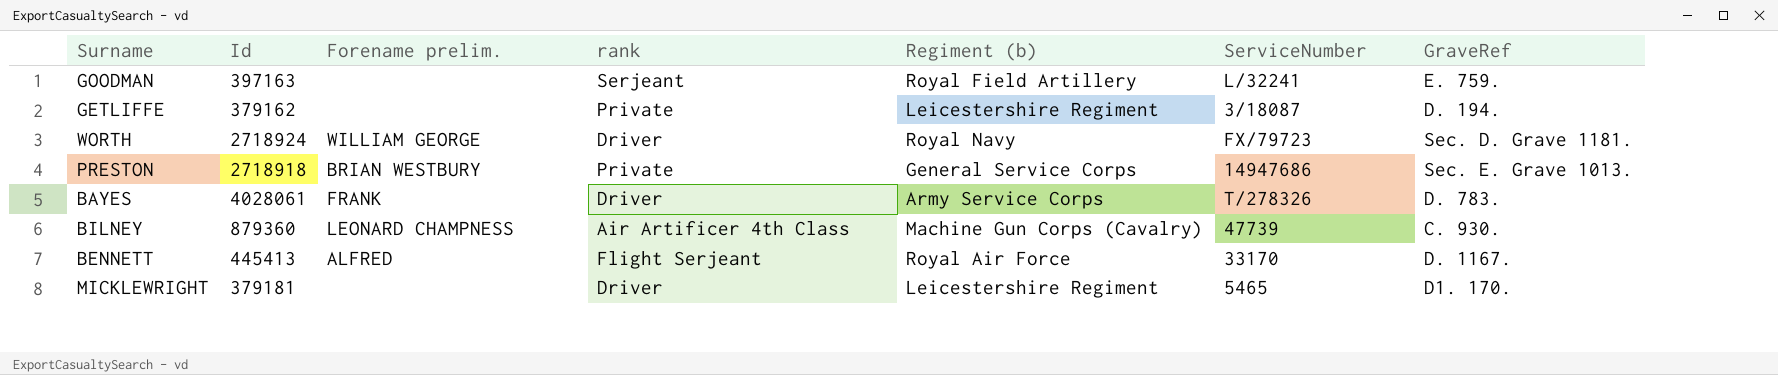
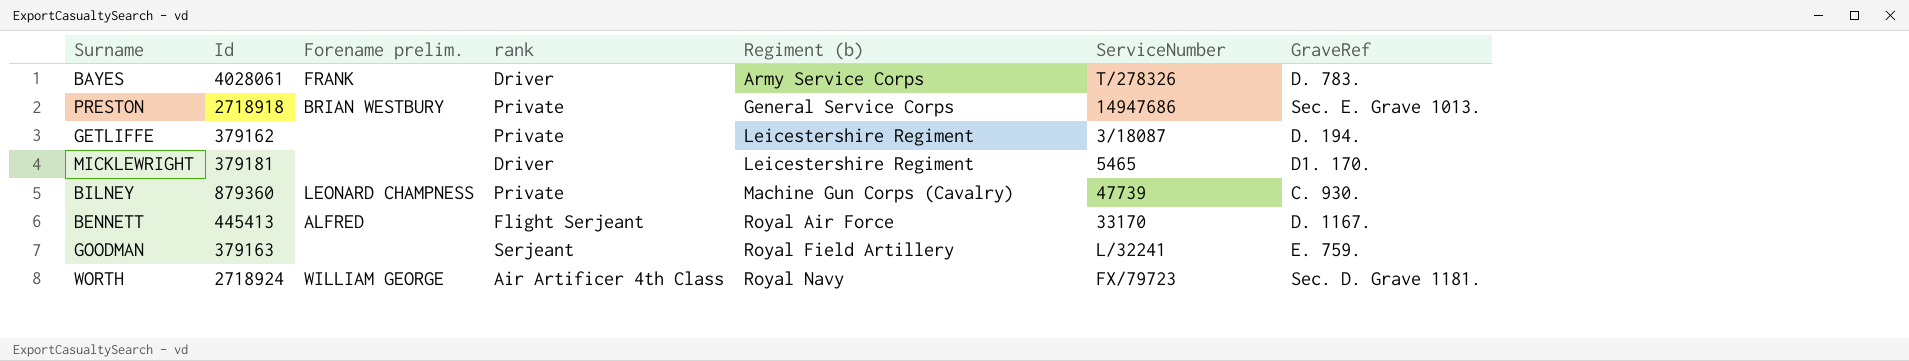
row order: none -> Regiment (b) ascending
BILNEY | rank: Air Artificer 4th Class -> Private
GOODMAN | Id: 397163 -> 379163
WORTH | rank: Driver -> Air Artificer 4th Class

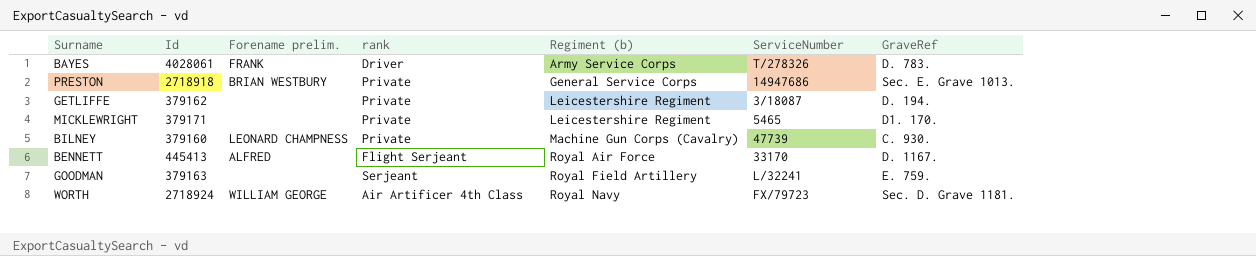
MICKLEWRIGHT | Id: 379181 -> 379171
MICKLEWRIGHT | rank: Driver -> Private
BILNEY | Id: 879360 -> 379160

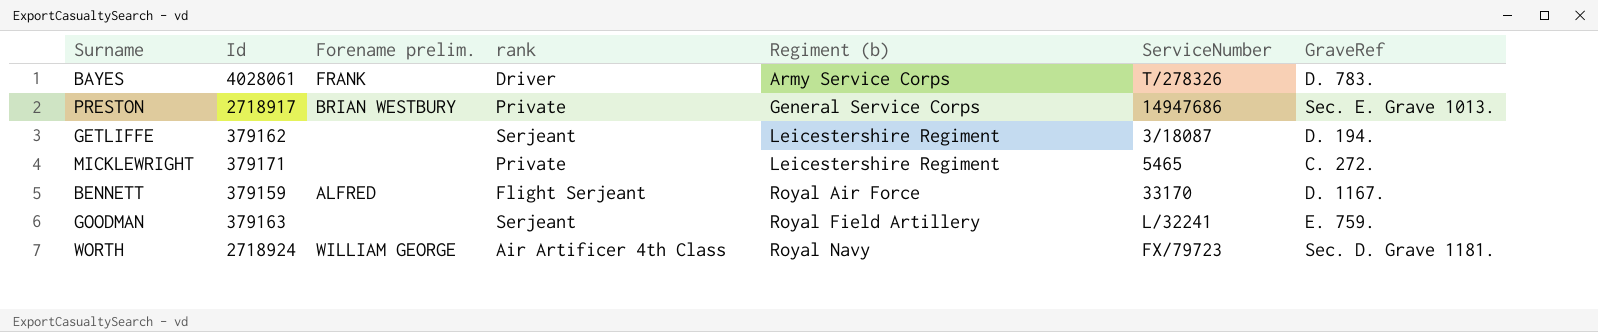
row BILNEY: 379160 | LEONARD CHAMPNESS | Private | Machine Gun Corps (Cavalry) | 47739 | C. 930. -> none
PRESTON | Id: 2718918 -> 2718917
GETLIFFE | rank: Private -> Serjeant
MICKLEWRIGHT | GraveRef: D1. 170. -> C. 272.
BENNETT | Id: 445413 -> 379159

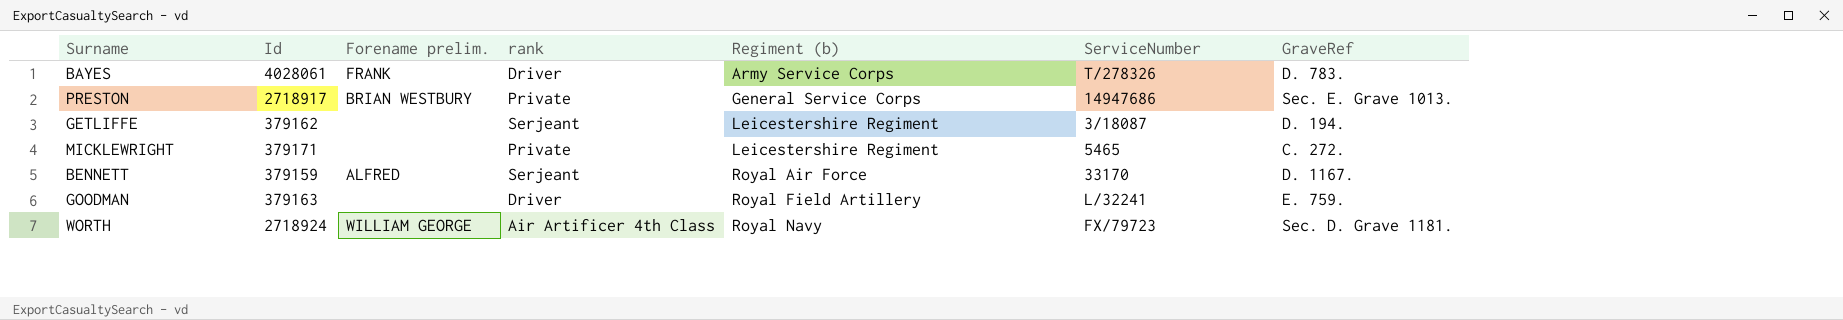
BENNETT | rank: Flight Serjeant -> Serjeant
GOODMAN | rank: Serjeant -> Driver

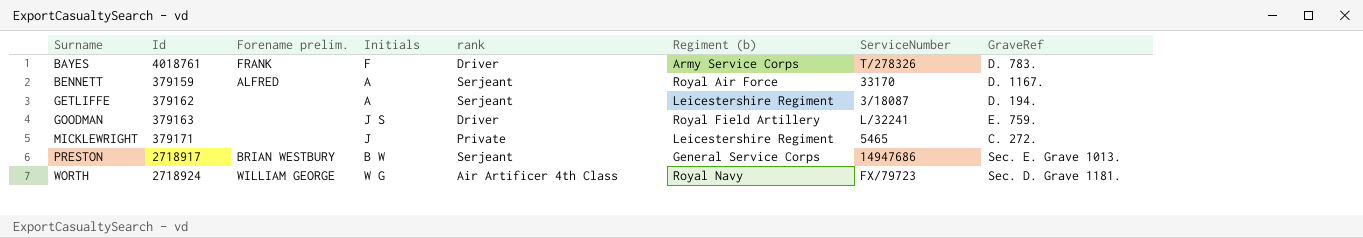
row order: Regiment (b) ascending -> Surname ascending
column Initials | position: none -> 4
BAYES | Id: 4028061 -> 4018761
PRESTON | rank: Private -> Serjeant

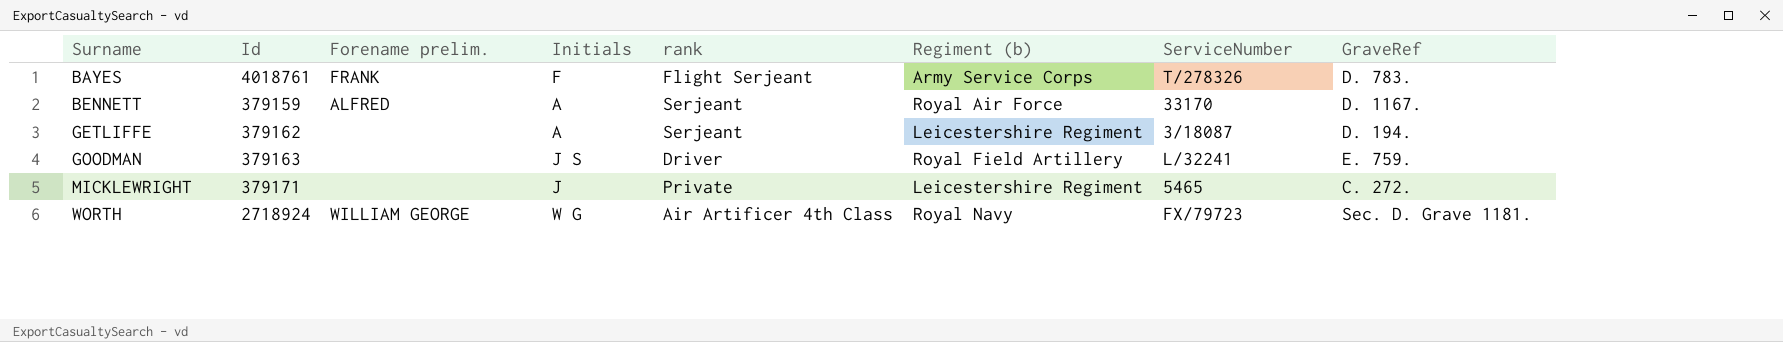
row PRESTON: 2718917 | BRIAN WESTBURY | B W | Serjeant | General Service Corps | 14947686 | Sec. E. Grave 1013. -> none
BAYES | rank: Driver -> Flight Serjeant

